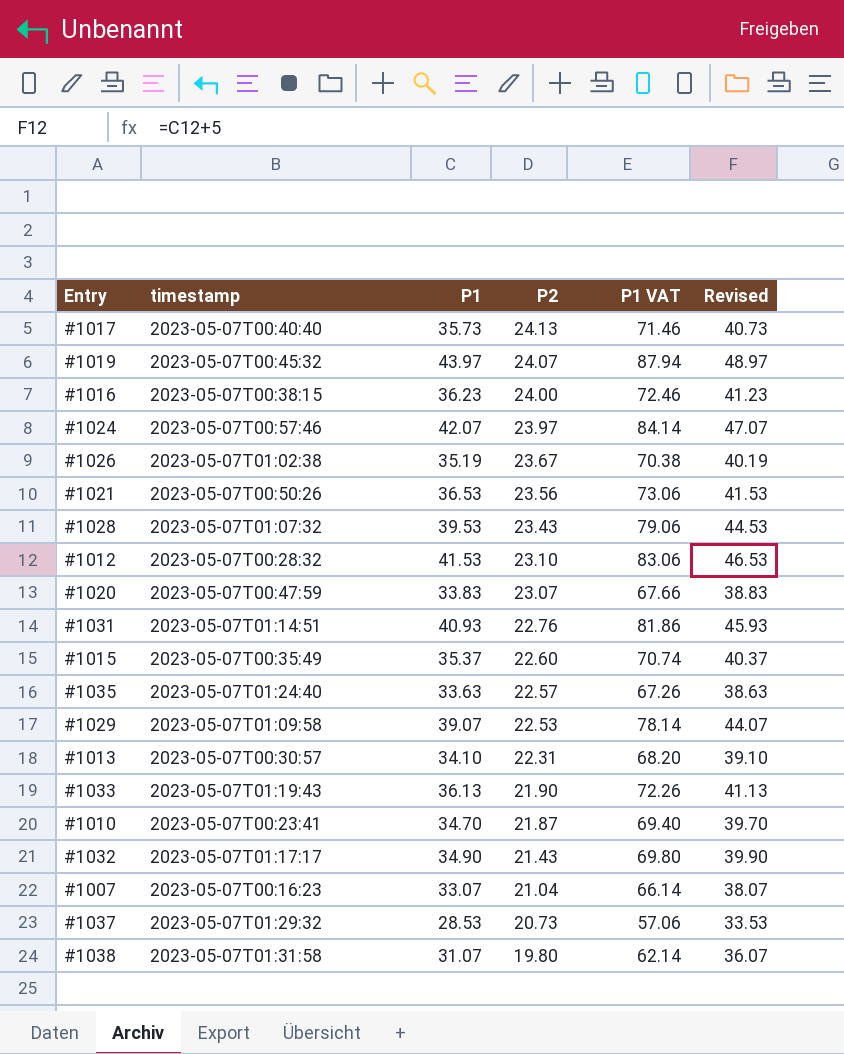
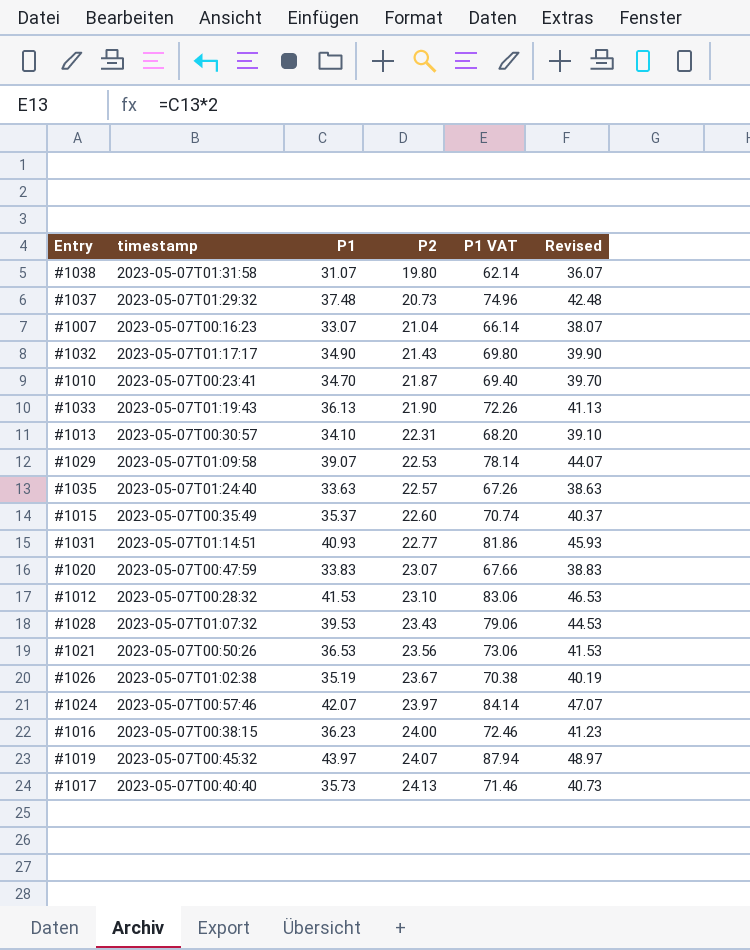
row order: P2 descending -> P2 ascending
#1037 | P1: 28.53 -> 37.48
#1037 | P1 VAT: 57.06 -> 74.96
#1037 | Revised: 33.53 -> 42.48
#1031 | P2: 22.76 -> 22.77

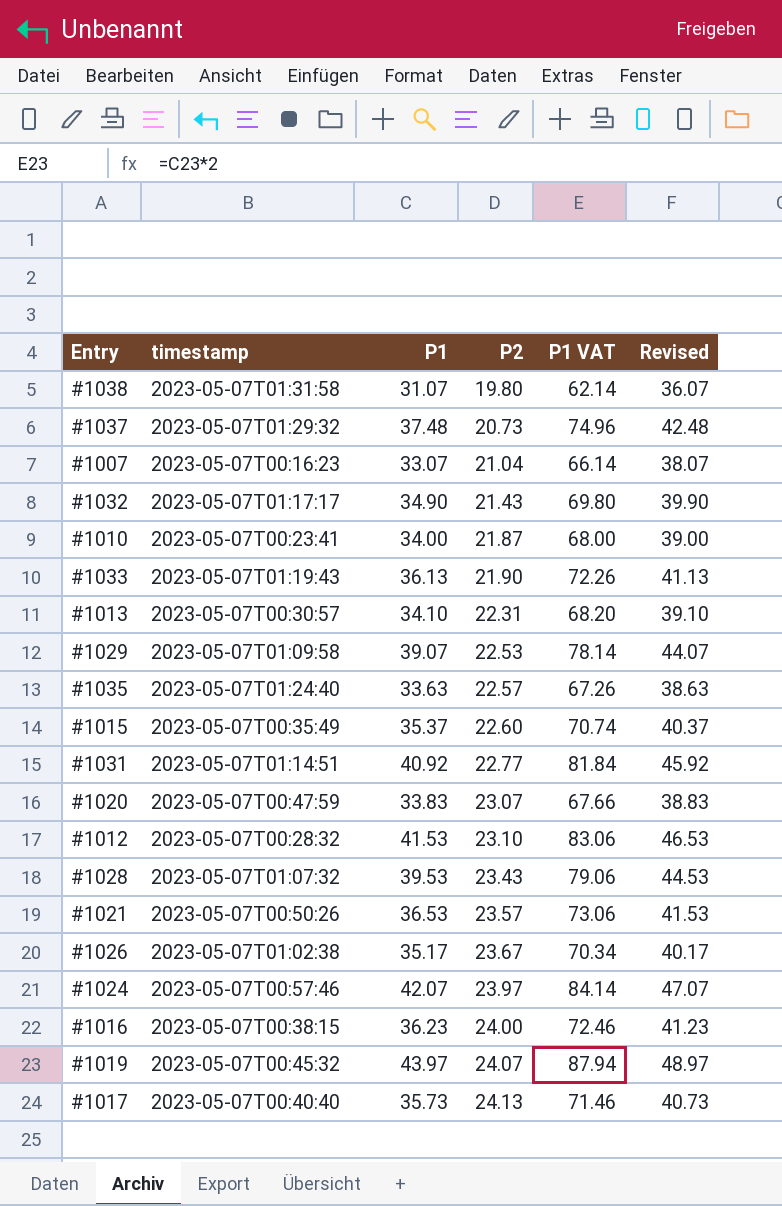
#1010 | P1: 34.70 -> 34.00
#1010 | P1 VAT: 69.40 -> 68.00
#1010 | Revised: 39.70 -> 39.00
#1031 | P1: 40.93 -> 40.92
#1031 | P1 VAT: 81.86 -> 81.84
#1031 | Revised: 45.93 -> 45.92
#1021 | P2: 23.56 -> 23.57
#1026 | P1: 35.19 -> 35.17
#1026 | P1 VAT: 70.38 -> 70.34
#1026 | Revised: 40.19 -> 40.17

